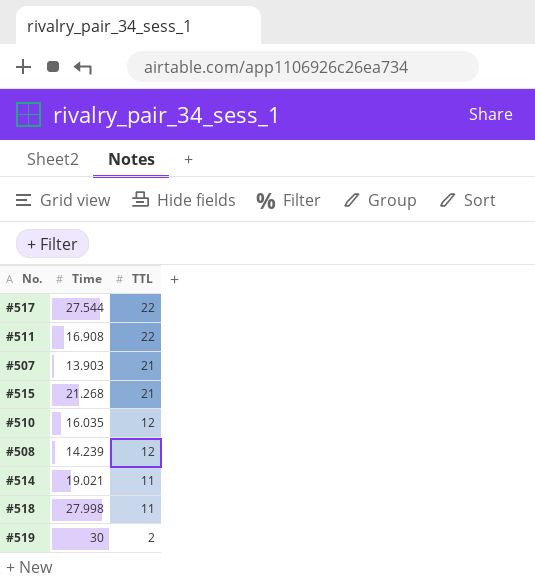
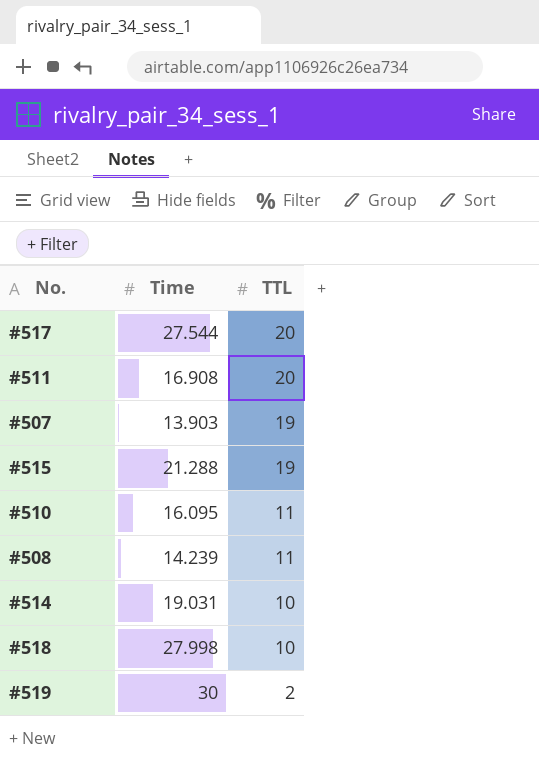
#517 | TTL: 22 -> 20
#511 | TTL: 22 -> 20
#507 | TTL: 21 -> 19
#515 | Time: 21.268 -> 21.288
#515 | TTL: 21 -> 19
#510 | Time: 16.035 -> 16.095
#510 | TTL: 12 -> 11
#508 | TTL: 12 -> 11
#514 | Time: 19.021 -> 19.031
#514 | TTL: 11 -> 10
#518 | TTL: 11 -> 10

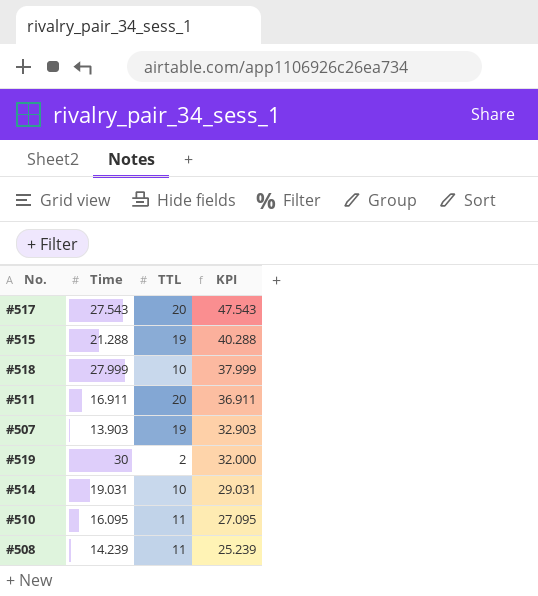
row order: TTL descending -> KPI descending
column KPI | formula: none -> [Time] + [TTL]
#517 | Time: 27.544 -> 27.543
#518 | Time: 27.998 -> 27.999
#511 | Time: 16.908 -> 16.911

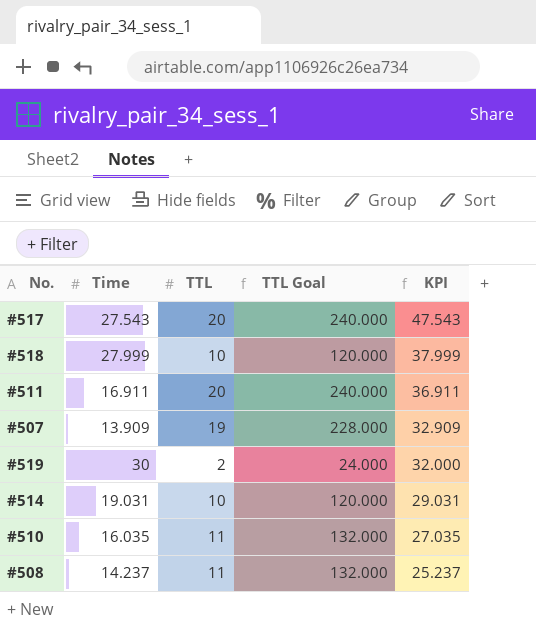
column TTL Goal | formula: none -> [TTL] * 12
row #515: 21.288 | 19 | 40.288 -> none
#507 | Time: 13.903 -> 13.909
#507 | KPI: 32.903 -> 32.909
#510 | Time: 16.095 -> 16.035
#510 | KPI: 27.095 -> 27.035
#508 | Time: 14.239 -> 14.237
#508 | KPI: 25.239 -> 25.237

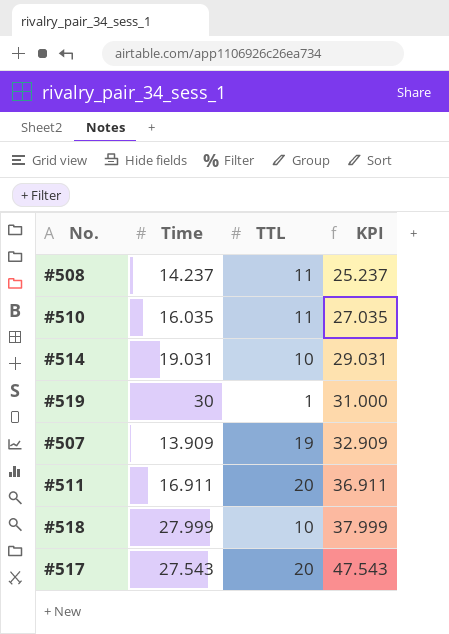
row order: KPI descending -> KPI ascending
column TTL Goal | formula: [TTL] * 12 -> none
#519 | TTL: 2 -> 1
#519 | KPI: 32.000 -> 31.000

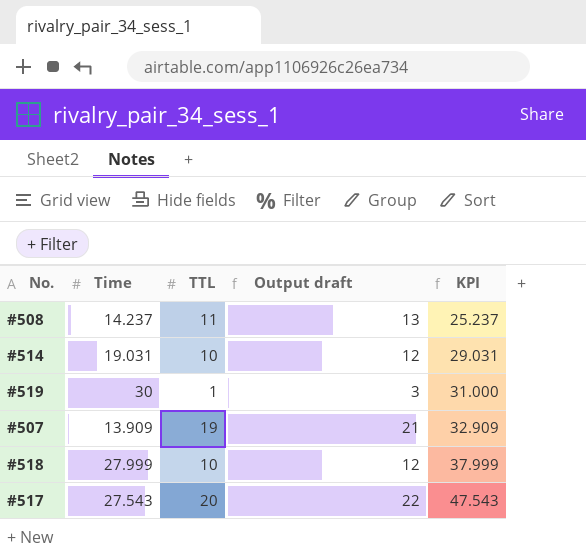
column Output draft | formula: none -> [TTL] + 2
row #510: 16.035 | 11 | 27.035 -> none
row #511: 16.911 | 20 | 36.911 -> none

